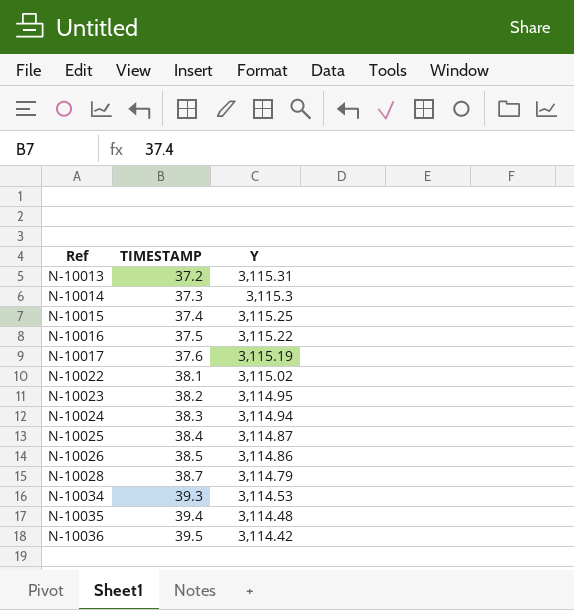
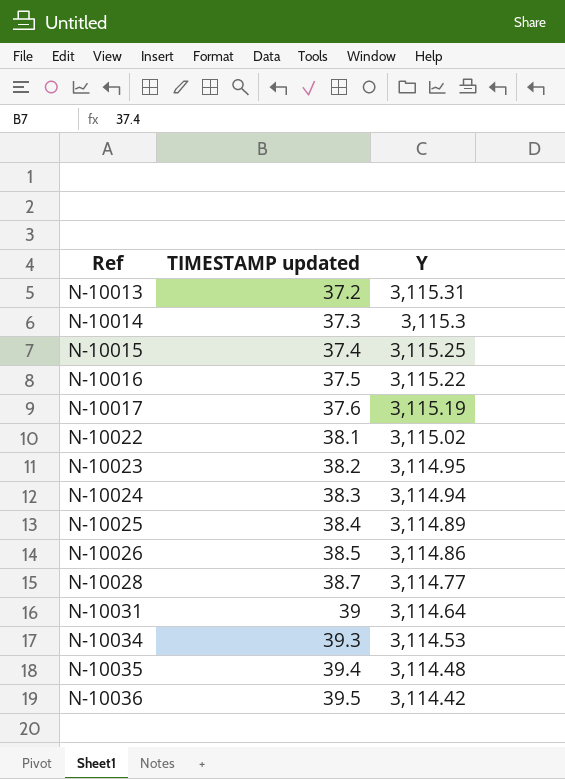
column name: TIMESTAMP -> TIMESTAMP updated
N-10025 | Y: 3,114.87 -> 3,114.89
N-10028 | Y: 3,114.79 -> 3,114.77
row N-10031: none -> 39 | 3,114.64

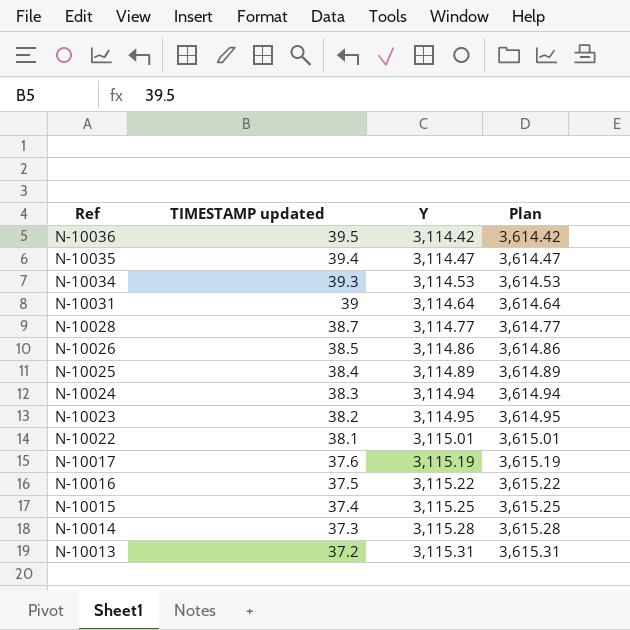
row order: Ref ascending -> Ref descending
column Plan | formula: none -> [Y] + 500
N-10035 | Y: 3,114.48 -> 3,114.47
N-10022 | Y: 3,115.02 -> 3,115.01
N-10014 | Y: 3,115.3 -> 3,115.28

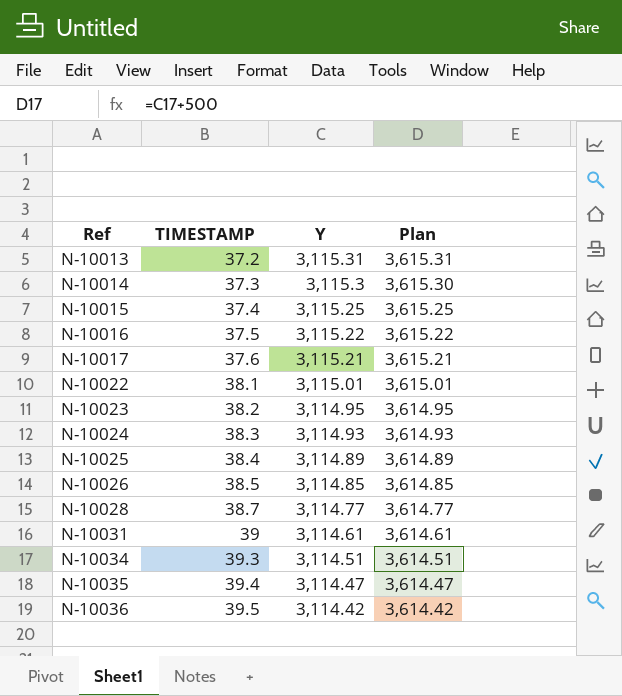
row order: Ref descending -> Ref ascending
column name: TIMESTAMP updated -> TIMESTAMP
N-10014 | Y: 3,115.28 -> 3,115.3
N-10014 | Plan: 3,615.28 -> 3,615.30
N-10017 | Y: 3,115.19 -> 3,115.21
N-10017 | Plan: 3,615.19 -> 3,615.21
N-10024 | Y: 3,114.94 -> 3,114.93
N-10024 | Plan: 3,614.94 -> 3,614.93
N-10026 | Y: 3,114.86 -> 3,114.85
N-10026 | Plan: 3,614.86 -> 3,614.85
N-10031 | Y: 3,114.64 -> 3,114.61
N-10031 | Plan: 3,614.64 -> 3,614.61
N-10034 | Y: 3,114.53 -> 3,114.51
N-10034 | Plan: 3,614.53 -> 3,614.51

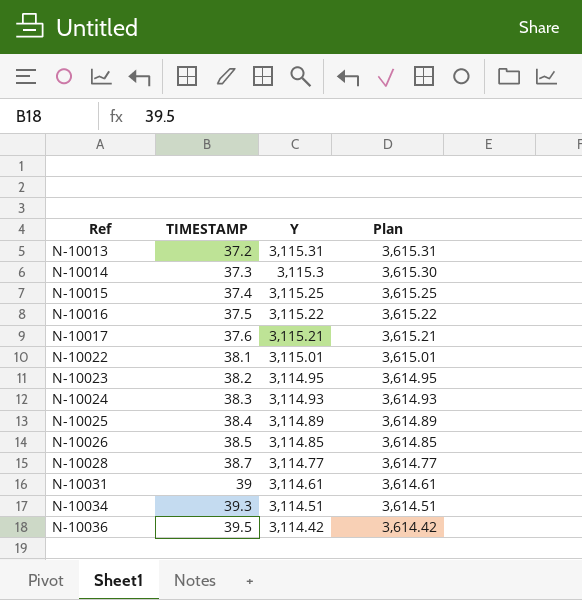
row N-10035: 39.4 | 3,114.47 | 3,614.47 -> none

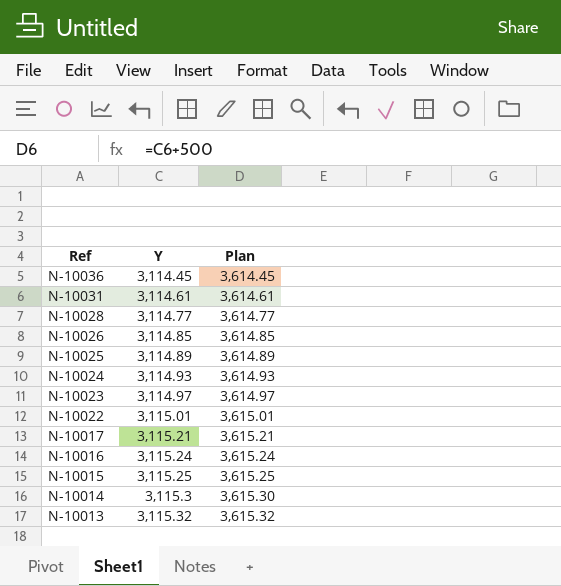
row order: Ref ascending -> Ref descending
column TIMESTAMP | position: 2 -> none
row N-10034: 39.3 | 3,114.51 | 3,614.51 -> none
N-10036 | Y: 3,114.42 -> 3,114.45
N-10036 | Plan: 3,614.42 -> 3,614.45
N-10023 | Y: 3,114.95 -> 3,114.97
N-10023 | Plan: 3,614.95 -> 3,614.97
N-10016 | Y: 3,115.22 -> 3,115.24
N-10016 | Plan: 3,615.22 -> 3,615.24
N-10013 | Y: 3,115.31 -> 3,115.32
N-10013 | Plan: 3,615.31 -> 3,615.32

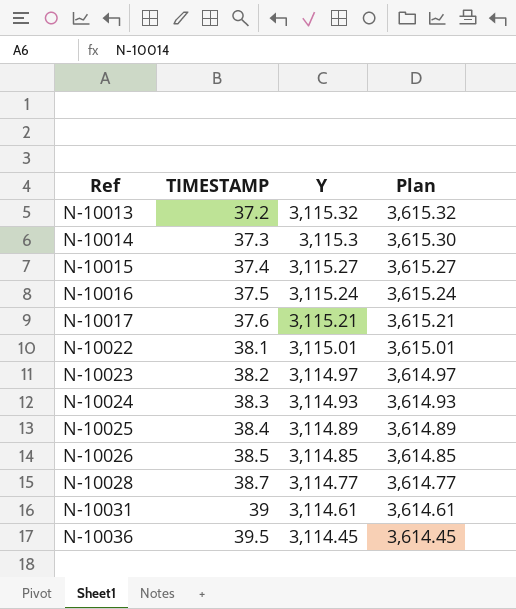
row order: Ref descending -> Ref ascending
column TIMESTAMP | position: none -> 2
N-10015 | Y: 3,115.25 -> 3,115.27
N-10015 | Plan: 3,615.25 -> 3,615.27

